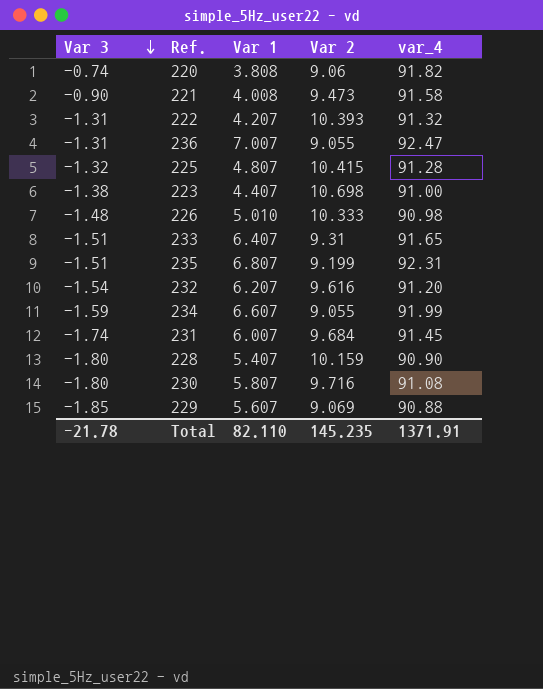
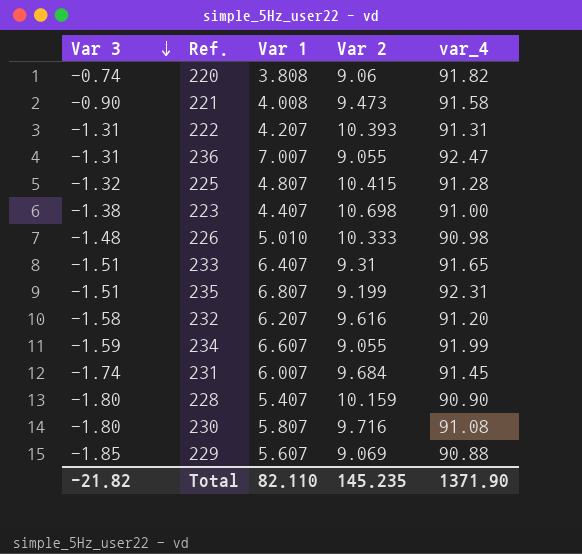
222 | var_4: 91.32 -> 91.31
232 | Var 3: -1.54 -> -1.58
Total | Var 3: -21.78 -> -21.82
Total | var_4: 1371.91 -> 1371.90

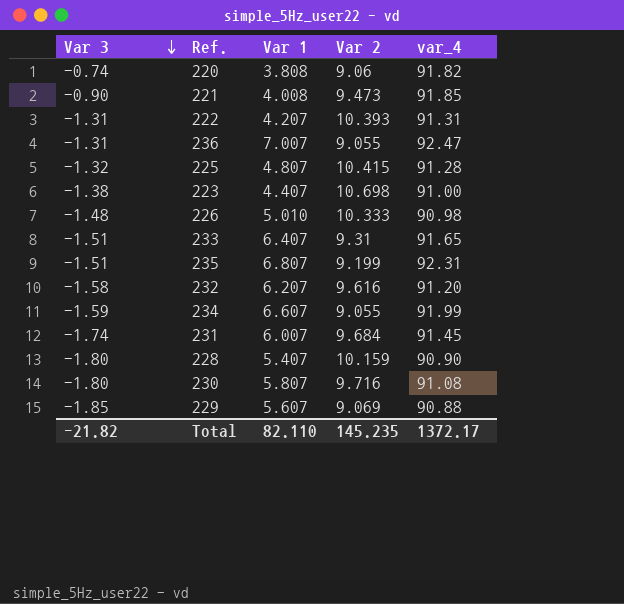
221 | var_4: 91.58 -> 91.85
Total | var_4: 1371.90 -> 1372.17

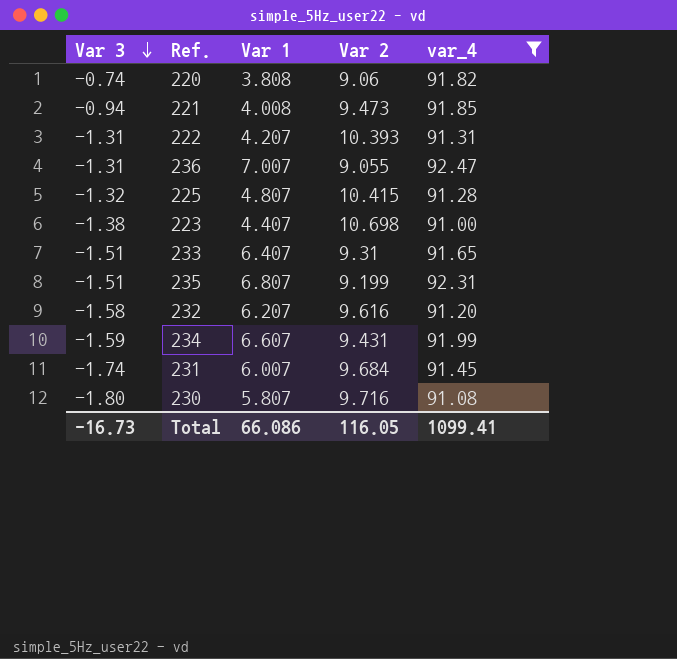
filter: none -> var_4 >= 91.00
221 | Var 3: -0.90 -> -0.94
234 | Var 2: 9.055 -> 9.431
Total | Var 3: -21.82 -> -16.73
Total | Var 1: 82.110 -> 66.086
Total | Var 2: 145.235 -> 116.05
Total | var_4: 1372.17 -> 1099.41

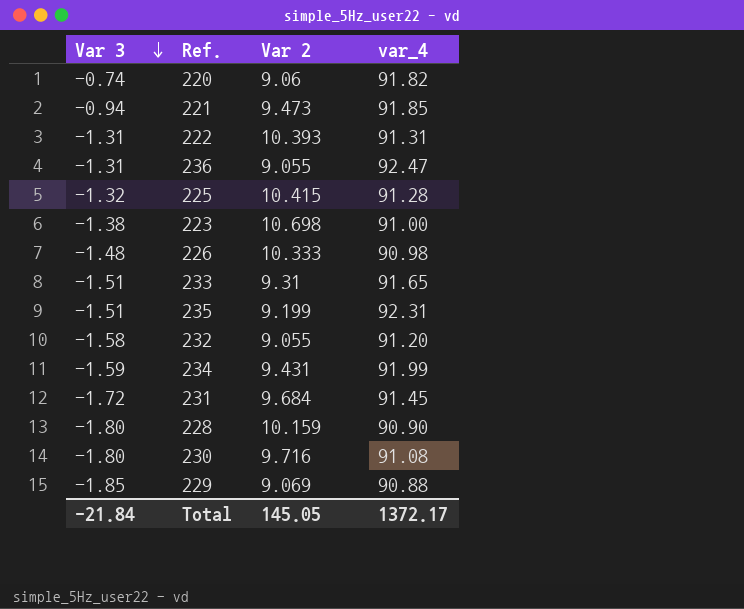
filter: var_4 >= 91.00 -> none
column Var 1 | position: 3 -> none
232 | Var 2: 9.616 -> 9.055
231 | Var 3: -1.74 -> -1.72
Total | Var 3: -16.73 -> -21.84
Total | Var 2: 116.05 -> 145.05
Total | var_4: 1099.41 -> 1372.17

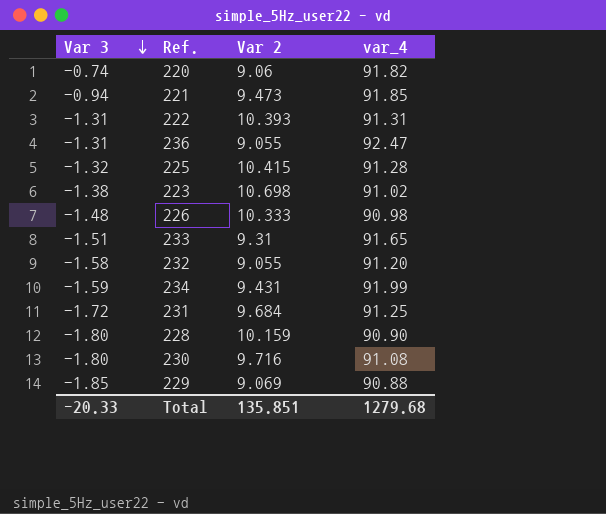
row 235: -1.51 | 9.199 | 92.31 -> none
223 | var_4: 91.00 -> 91.02
231 | var_4: 91.45 -> 91.25
Total | Var 3: -21.84 -> -20.33
Total | Var 2: 145.05 -> 135.851
Total | var_4: 1372.17 -> 1279.68

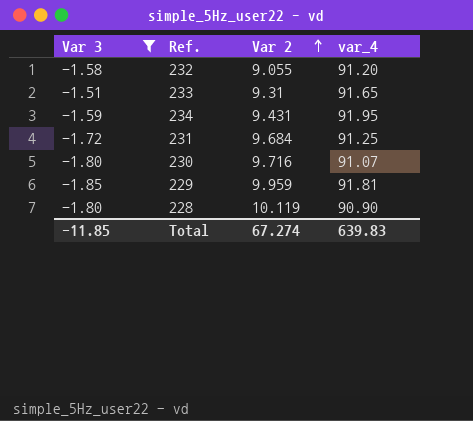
filter: none -> Var 3 <= -1.51
row order: Var 3 descending -> Var 2 ascending
234 | var_4: 91.99 -> 91.95
230 | var_4: 91.08 -> 91.07
229 | Var 2: 9.069 -> 9.959
229 | var_4: 90.88 -> 91.81
228 | Var 2: 10.159 -> 10.119
Total | Var 3: -20.33 -> -11.85
Total | Var 2: 135.851 -> 67.274
Total | var_4: 1279.68 -> 639.83

